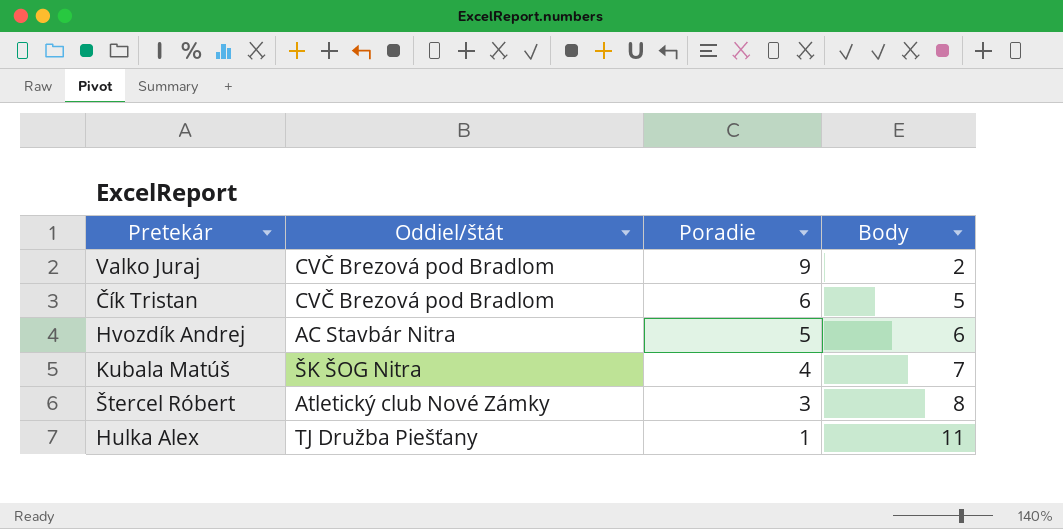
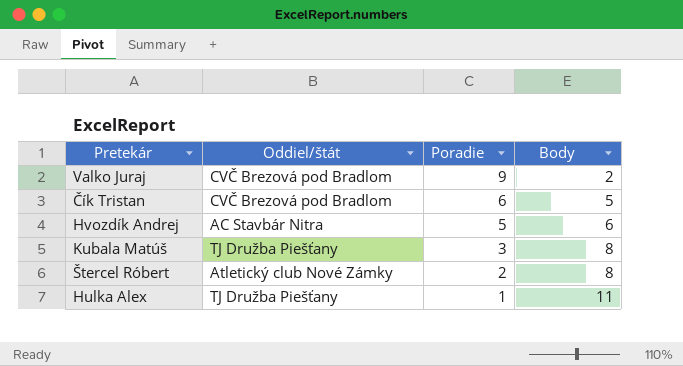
Kubala Matúš | Oddiel/štát: ŠK ŠOG Nitra -> TJ Družba Piešťany
Kubala Matúš | Poradie: 4 -> 3
Kubala Matúš | Body: 7 -> 8
Štercel Róbert | Poradie: 3 -> 2

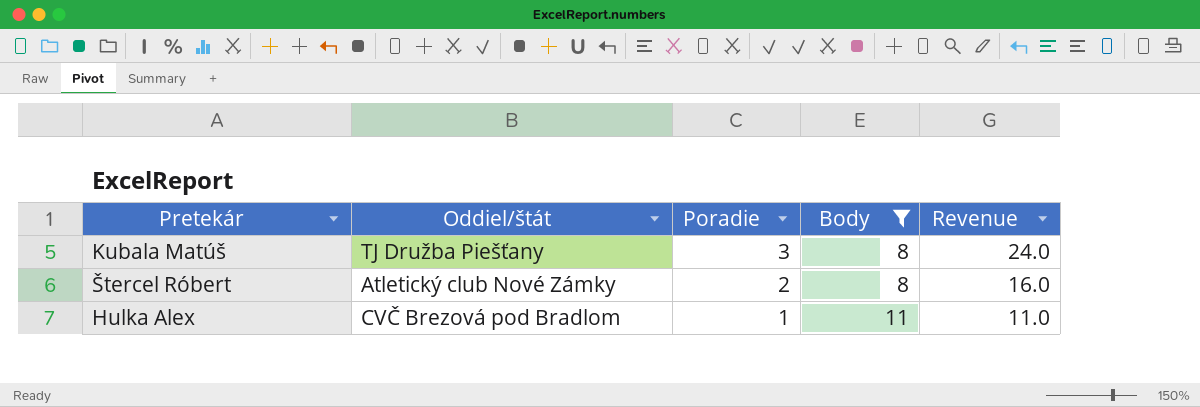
filter: none -> Body >= 8
column Revenue | formula: none -> [Poradie] * [Body]
Hulka Alex | Oddiel/štát: TJ Družba Piešťany -> CVČ Brezová pod Bradlom

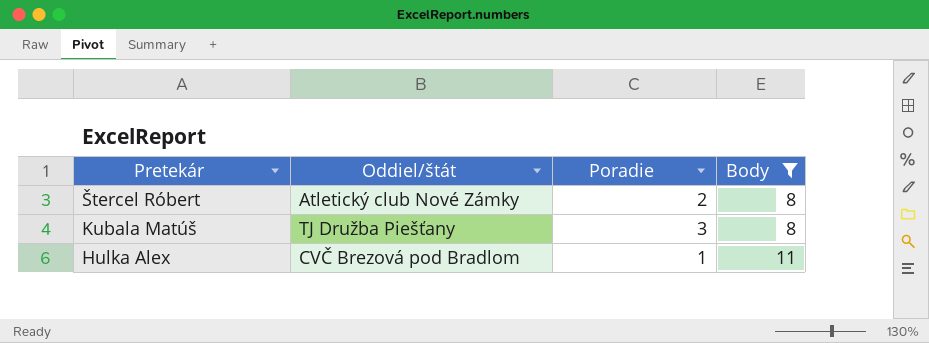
row order: Poradie descending -> Pretekár descending
column Revenue | formula: [Poradie] * [Body] -> none

